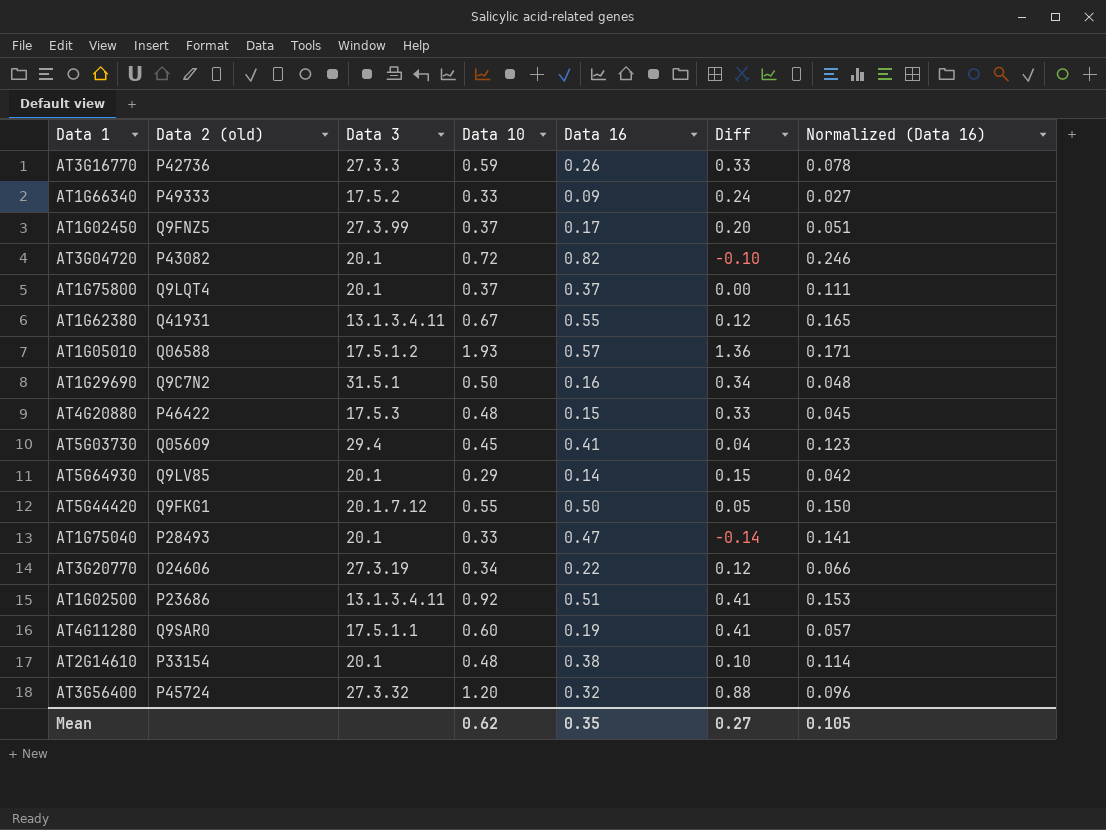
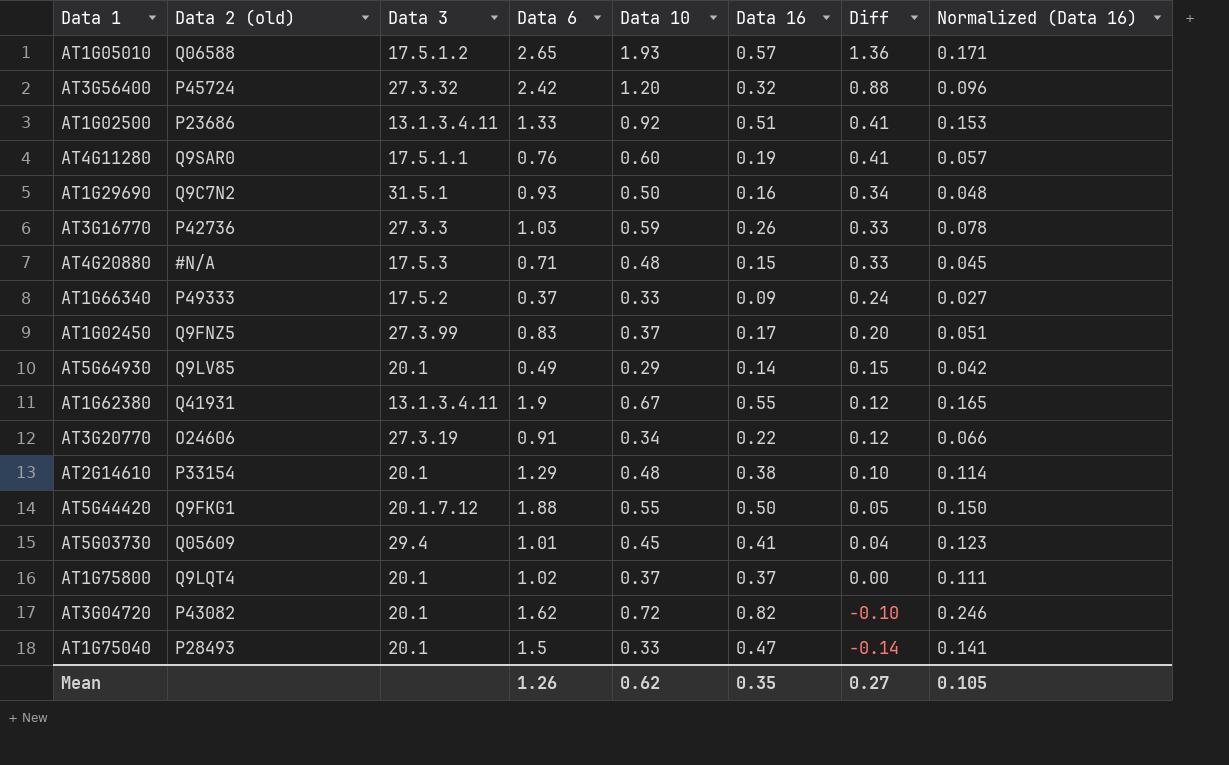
row order: none -> Diff descending
column Data 6 | position: none -> 4
AT4G20880 | Data 2 (old): P46422 -> #N/A

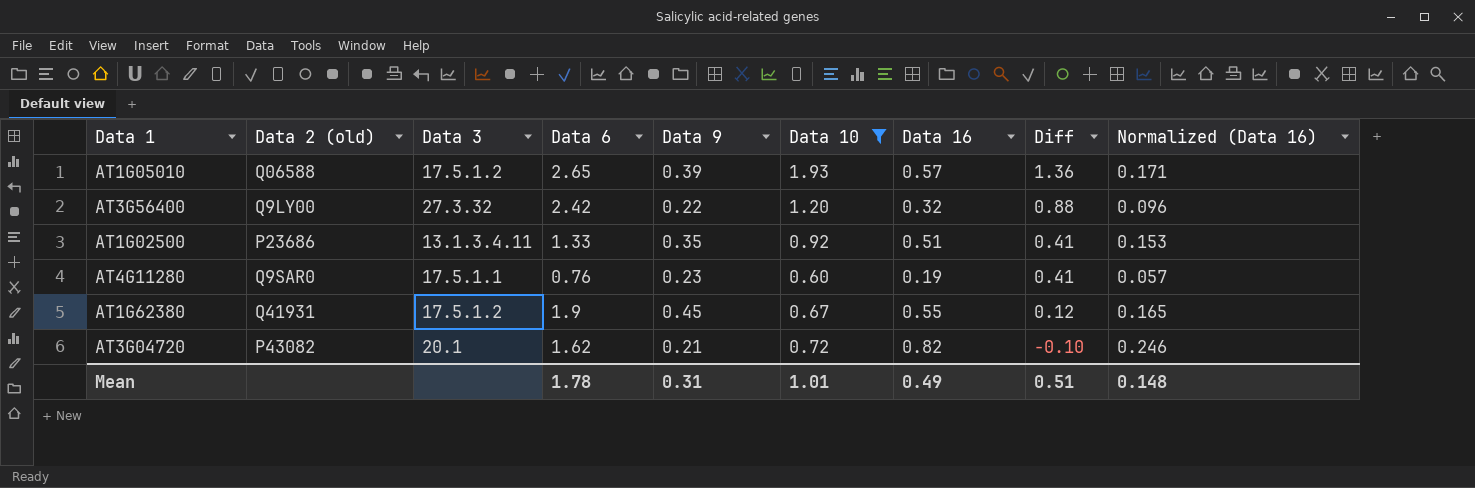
filter: none -> Data 10 >= 0.60
column Data 9 | position: none -> 5
AT3G56400 | Data 2 (old): P45724 -> Q9LY00
AT1G62380 | Data 3: 13.1.3.4.11 -> 17.5.1.2
Mean | Data 6: 1.26 -> 1.78
Mean | Data 10: 0.62 -> 1.01
Mean | Data 16: 0.35 -> 0.49
Mean | Diff: 0.27 -> 0.51
Mean | Normalized (Data 16): 0.105 -> 0.148

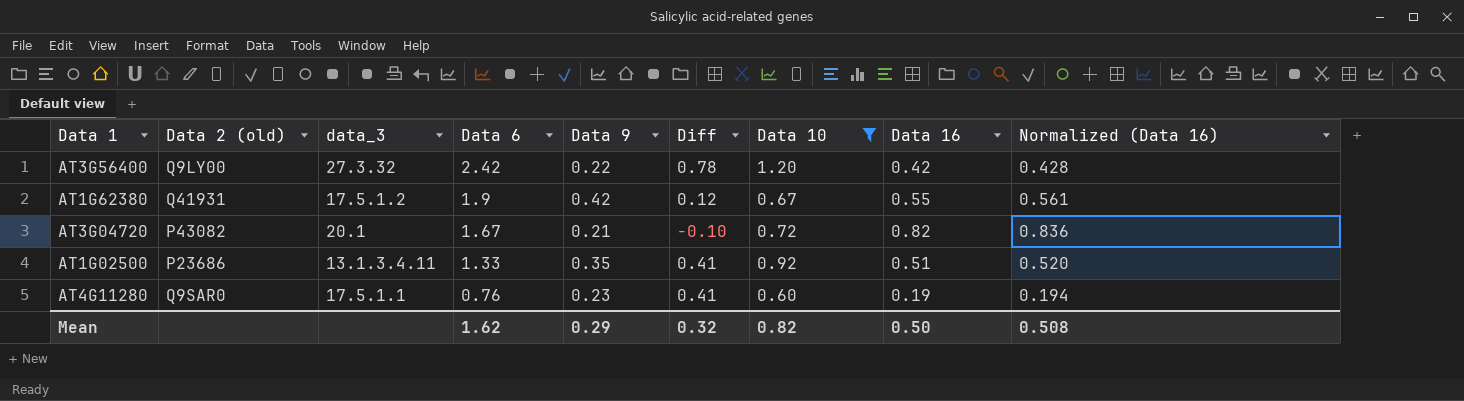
row order: Diff descending -> Data 6 descending
column name: Data 3 -> data_3
column Diff | position: 8 -> 6
column Normalized (Data 16) | formula: [Data 16] * 0.3 -> [Data 16] * 1.02
row AT1G05010: Q06588 | 17.5.1.2 | 2.65 | 0.39 | 1.93 | 0.57 | 1.36 | 0.171 -> none
AT3G56400 | Diff: 0.88 -> 0.78
AT3G56400 | Data 16: 0.32 -> 0.42
AT1G62380 | Data 9: 0.45 -> 0.42
AT3G04720 | Data 6: 1.62 -> 1.67
Mean | Data 6: 1.78 -> 1.62
Mean | Data 9: 0.31 -> 0.29
Mean | Diff: 0.51 -> 0.32
Mean | Data 10: 1.01 -> 0.82
Mean | Data 16: 0.49 -> 0.50
Mean | Normalized (Data 16): 0.148 -> 0.508

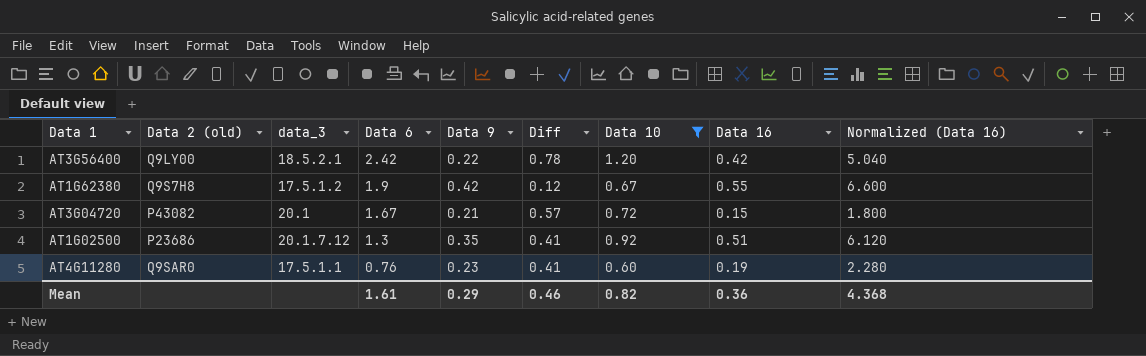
column Normalized (Data 16) | formula: [Data 16] * 1.02 -> [Data 16] * 12
AT3G56400 | data_3: 27.3.32 -> 18.5.2.1
AT1G62380 | Data 2 (old): Q41931 -> Q9S7H8
AT3G04720 | Diff: -0.10 -> 0.57
AT3G04720 | Data 16: 0.82 -> 0.15
AT1G02500 | data_3: 13.1.3.4.11 -> 20.1.7.12
AT1G02500 | Data 6: 1.33 -> 1.3
Mean | Data 6: 1.62 -> 1.61
Mean | Diff: 0.32 -> 0.46
Mean | Data 16: 0.50 -> 0.36
Mean | Normalized (Data 16): 0.508 -> 4.368

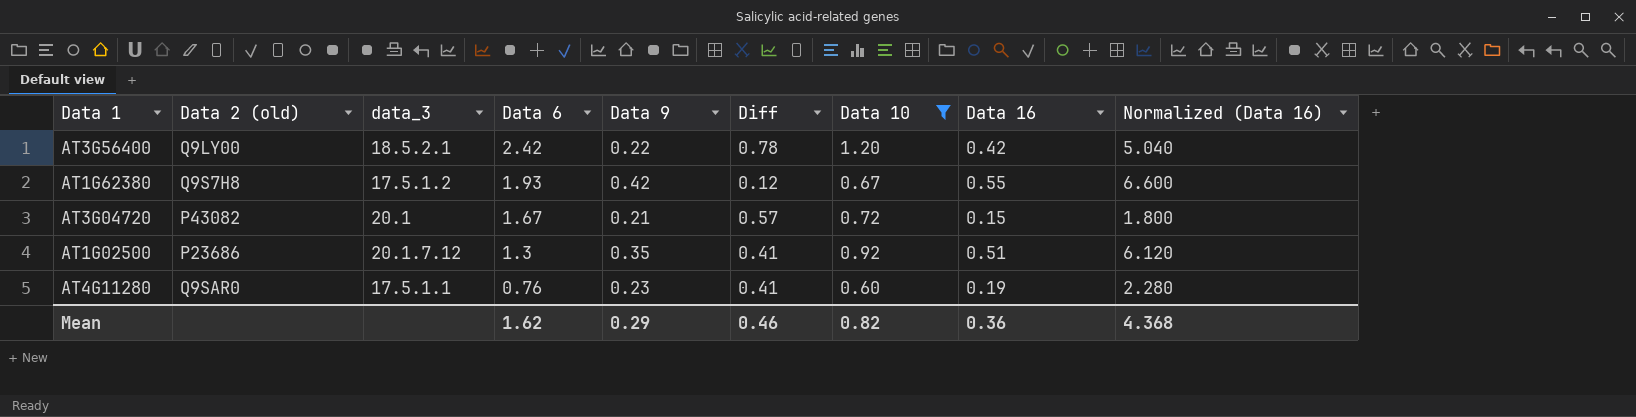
AT1G62380 | Data 6: 1.9 -> 1.93
Mean | Data 6: 1.61 -> 1.62

